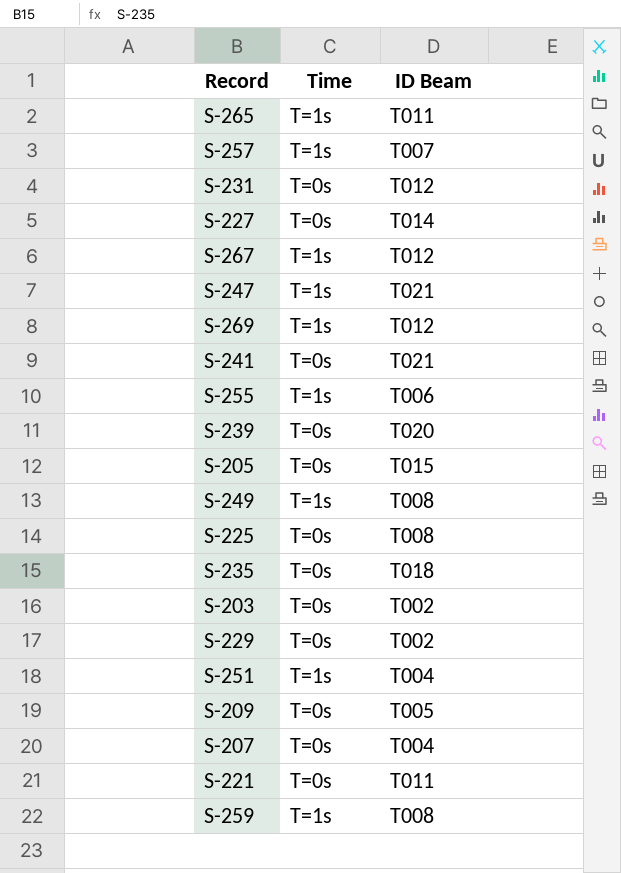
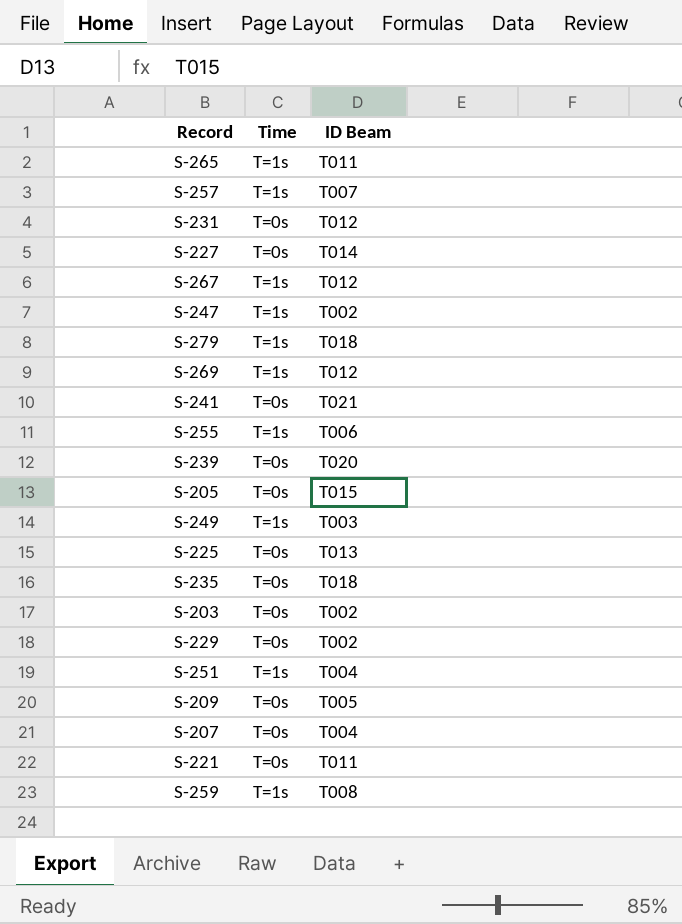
S-247 | ID Beam: T021 -> T002
row S-279: none -> T=1s | T018
S-249 | ID Beam: T008 -> T003
S-225 | ID Beam: T008 -> T013

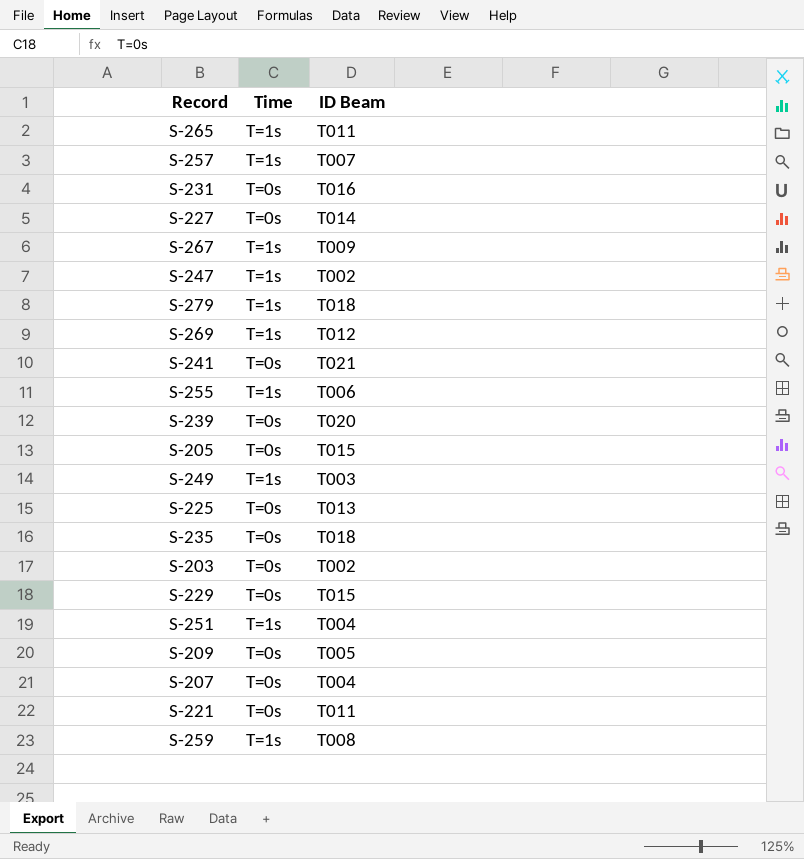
S-231 | ID Beam: T012 -> T016
S-267 | ID Beam: T012 -> T009
S-229 | ID Beam: T002 -> T015

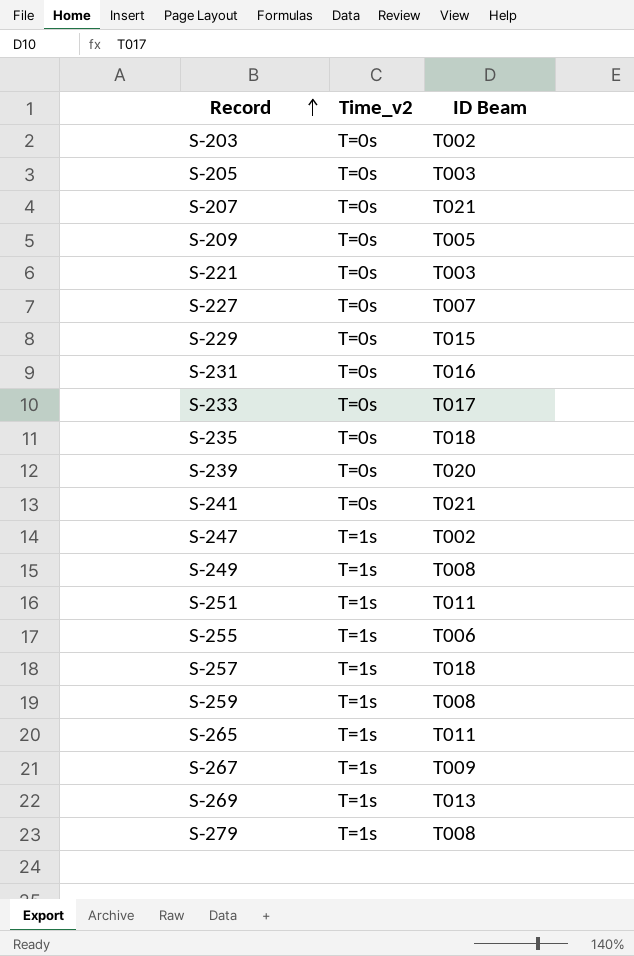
row order: none -> Record ascending
column name: Time -> Time_v2
row S-225: T=0s | T013 -> none
S-205 | ID Beam: T015 -> T003
S-207 | ID Beam: T004 -> T021
S-221 | ID Beam: T011 -> T003
S-227 | ID Beam: T014 -> T007
row S-233: none -> T=0s | T017
S-249 | ID Beam: T003 -> T008
S-251 | ID Beam: T004 -> T011
S-257 | ID Beam: T007 -> T018
S-269 | ID Beam: T012 -> T013
S-279 | ID Beam: T018 -> T008

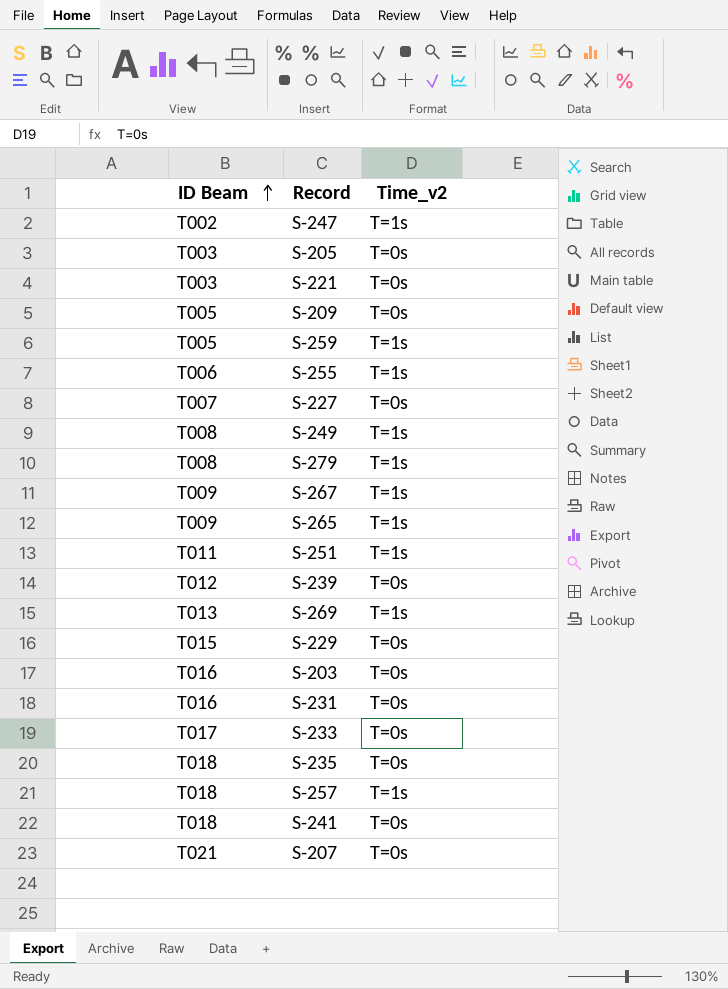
row order: Record ascending -> ID Beam ascending
column ID Beam | position: 3 -> 1
S-259 | ID Beam: T008 -> T005
S-265 | ID Beam: T011 -> T009
S-239 | ID Beam: T020 -> T012
S-203 | ID Beam: T002 -> T016
S-241 | ID Beam: T021 -> T018

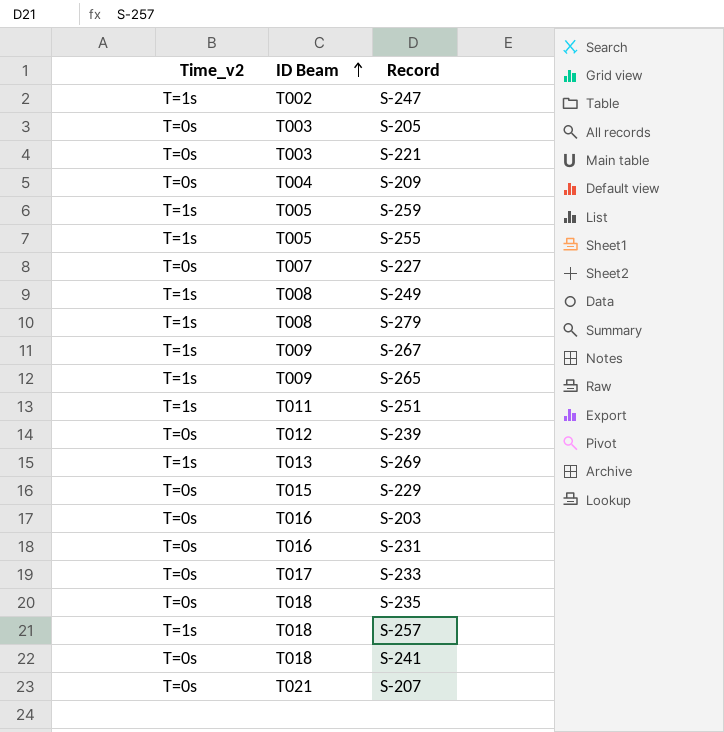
column Time_v2 | position: 3 -> 1
S-209 | ID Beam: T005 -> T004
S-255 | ID Beam: T006 -> T005

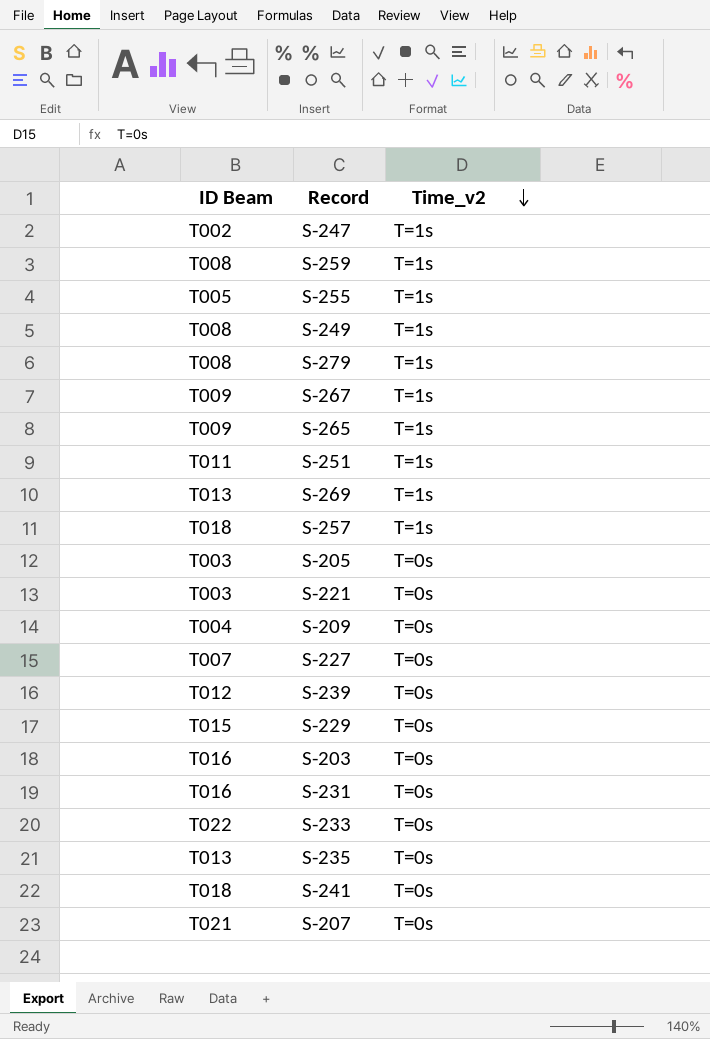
row order: ID Beam ascending -> Time_v2 descending
column Time_v2 | position: 1 -> 3
S-259 | ID Beam: T005 -> T008
S-233 | ID Beam: T017 -> T022
S-235 | ID Beam: T018 -> T013

